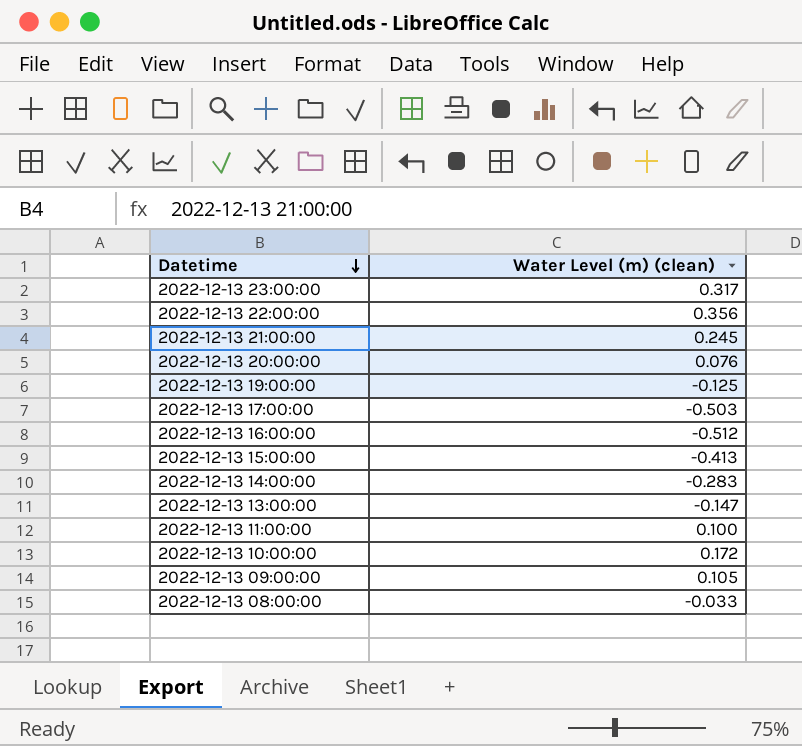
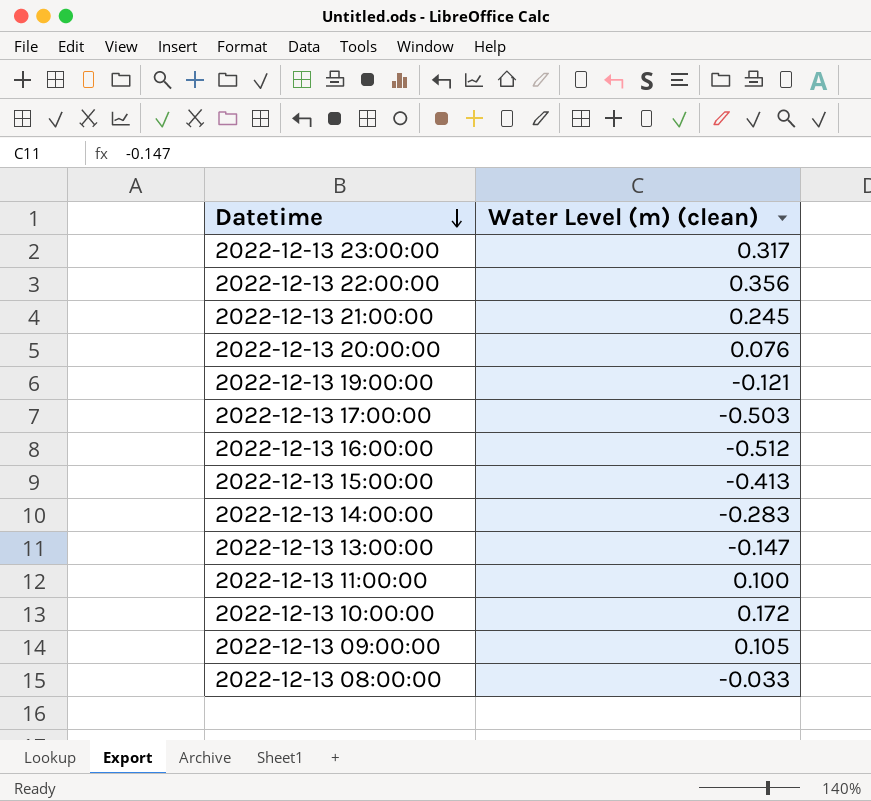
2022-12-13 19:00:00 | Water Level (m) (clean): -0.125 -> -0.121

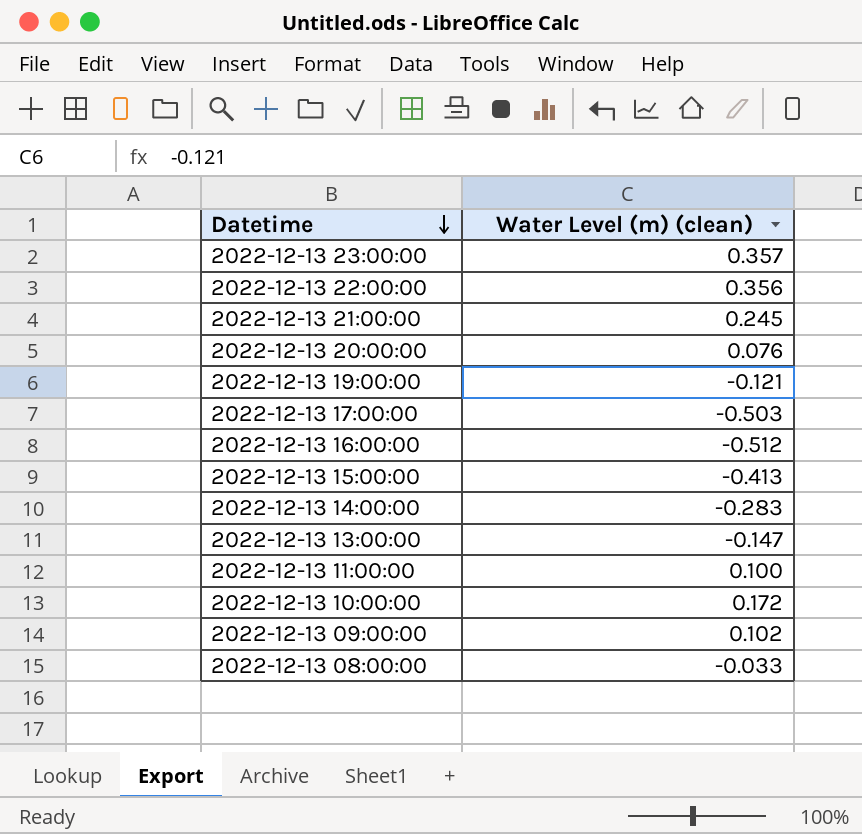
2022-12-13 23:00:00 | Water Level (m) (clean): 0.317 -> 0.357
2022-12-13 09:00:00 | Water Level (m) (clean): 0.105 -> 0.102

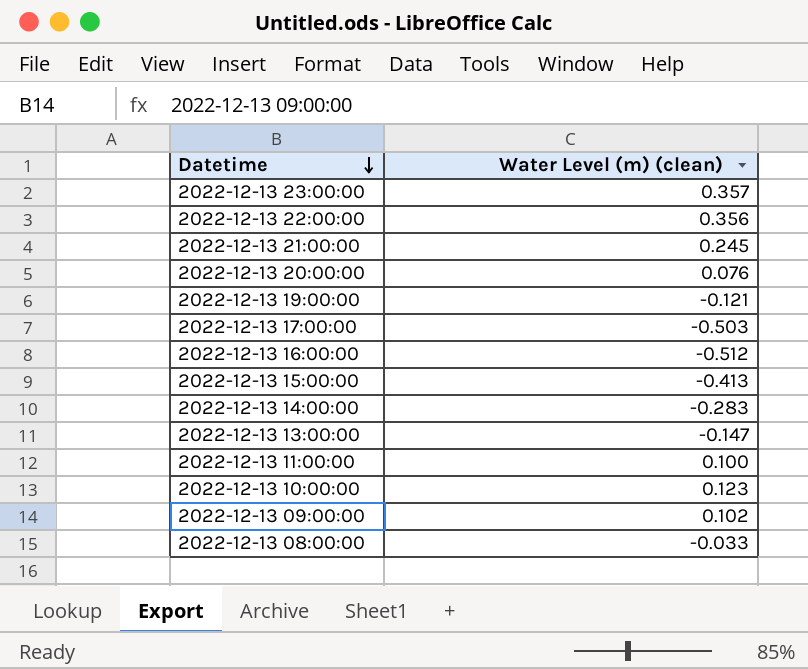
2022-12-13 10:00:00 | Water Level (m) (clean): 0.172 -> 0.123

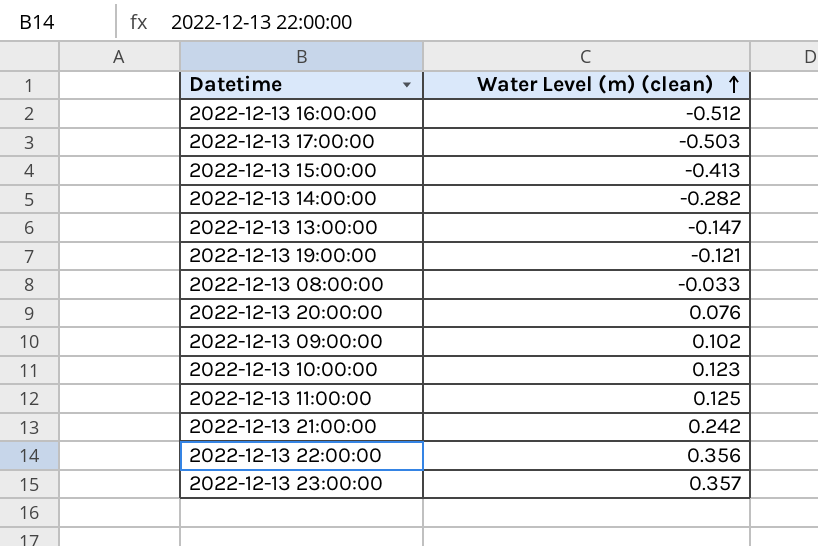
row order: Datetime descending -> Water Level (m) (clean) ascending
2022-12-13 14:00:00 | Water Level (m) (clean): -0.283 -> -0.282
2022-12-13 11:00:00 | Water Level (m) (clean): 0.100 -> 0.125
2022-12-13 21:00:00 | Water Level (m) (clean): 0.245 -> 0.242

